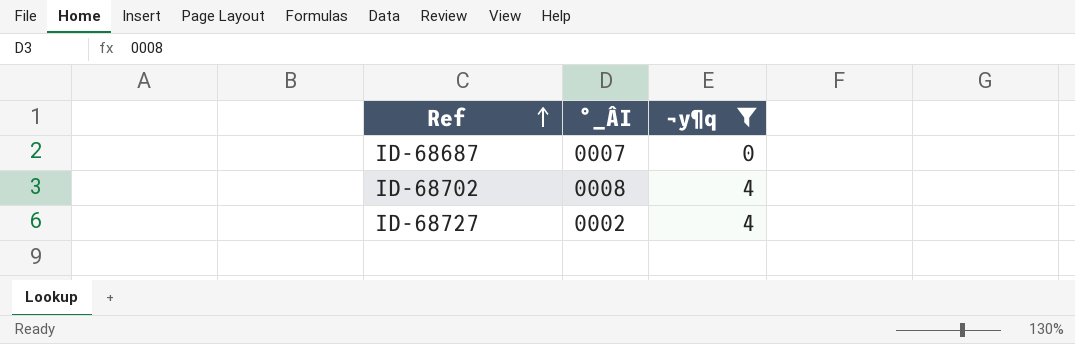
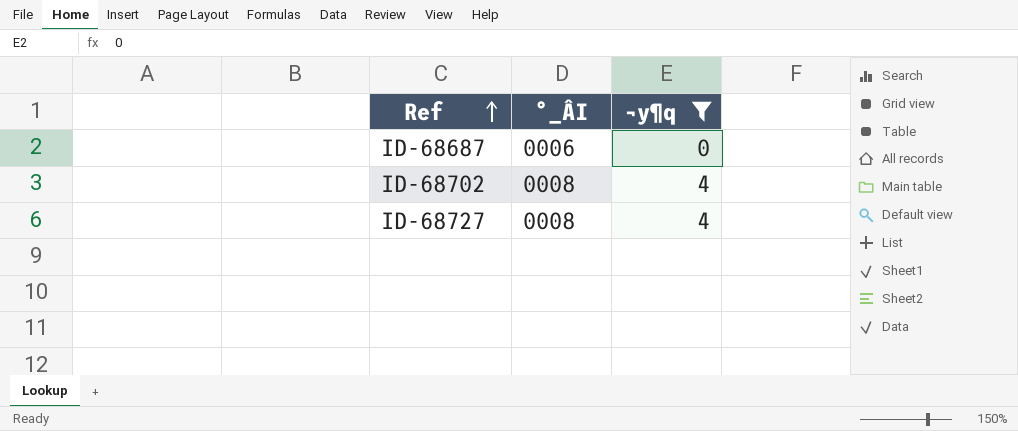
ID-68687 | °_ÂI: 0007 -> 0006
ID-68727 | °_ÂI: 0002 -> 0008

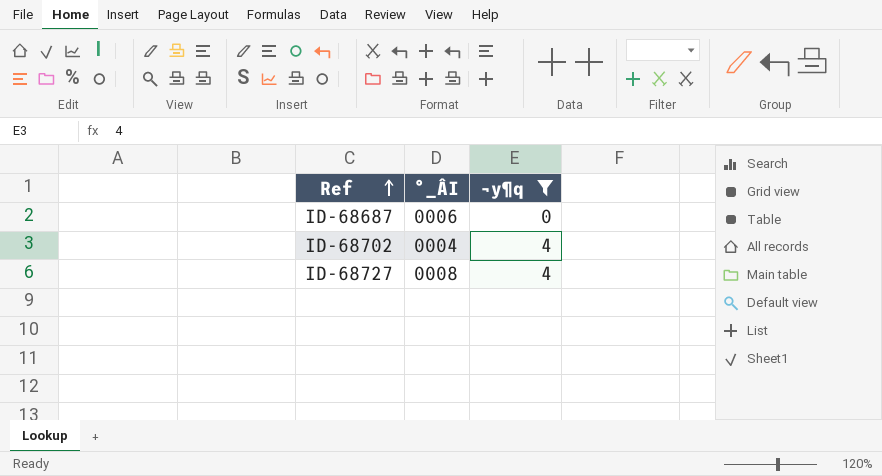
ID-68702 | °_ÂI: 0008 -> 0004

